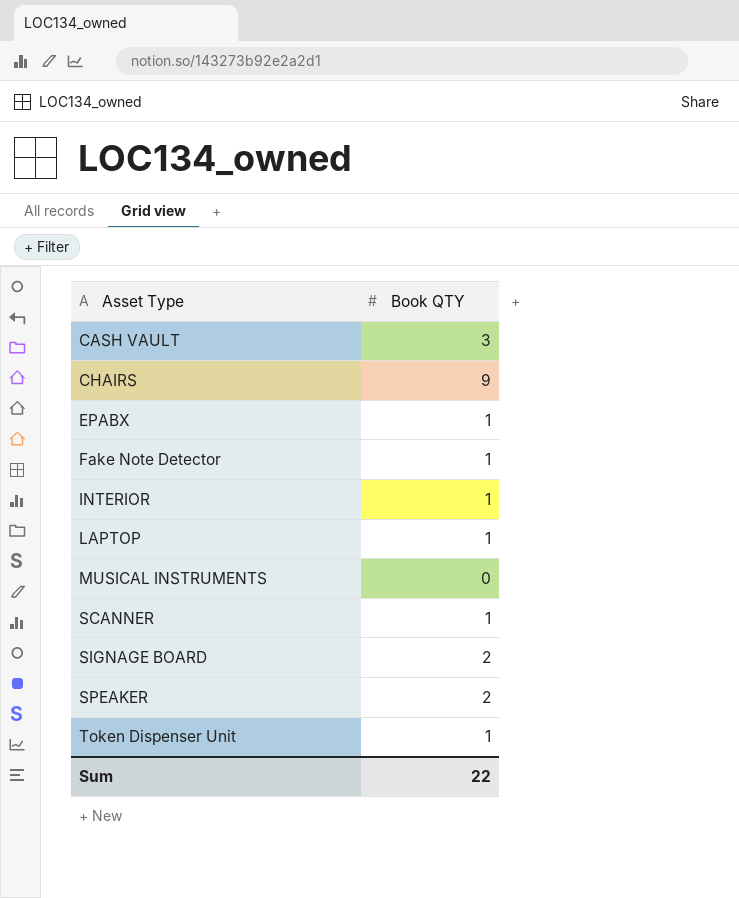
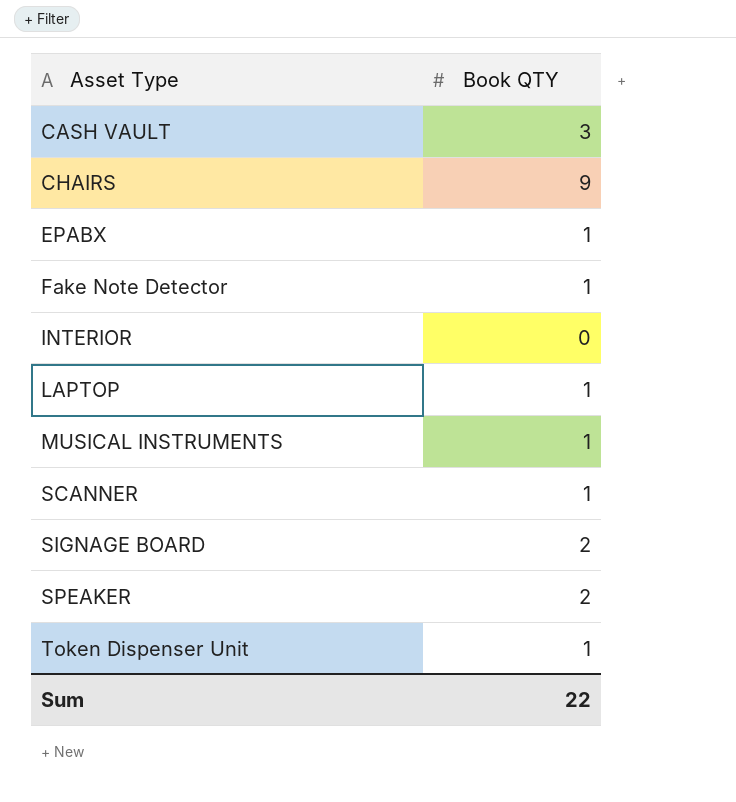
INTERIOR | Book QTY: 1 -> 0
MUSICAL INSTRUMENTS | Book QTY: 0 -> 1

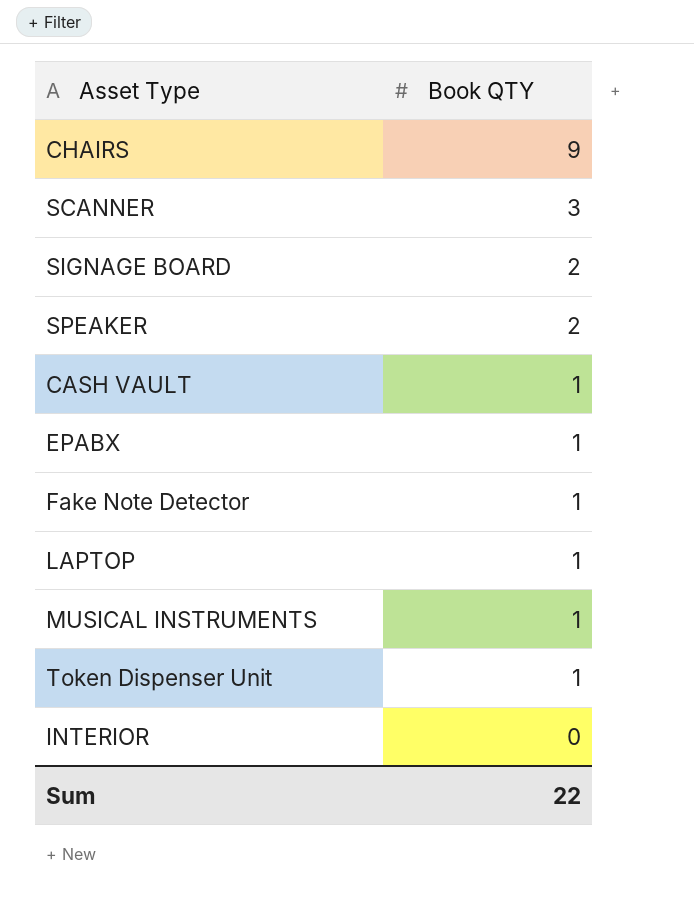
row order: Asset Type ascending -> Book QTY descending
SCANNER | Book QTY: 1 -> 3
CASH VAULT | Book QTY: 3 -> 1

